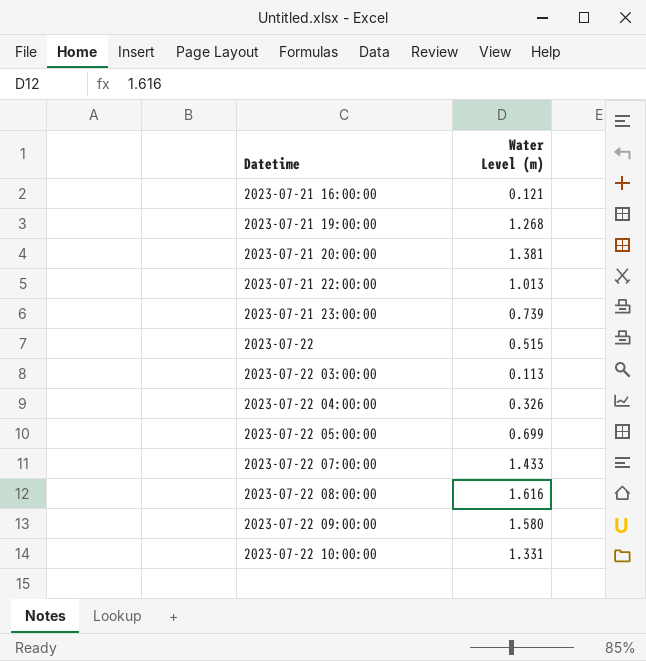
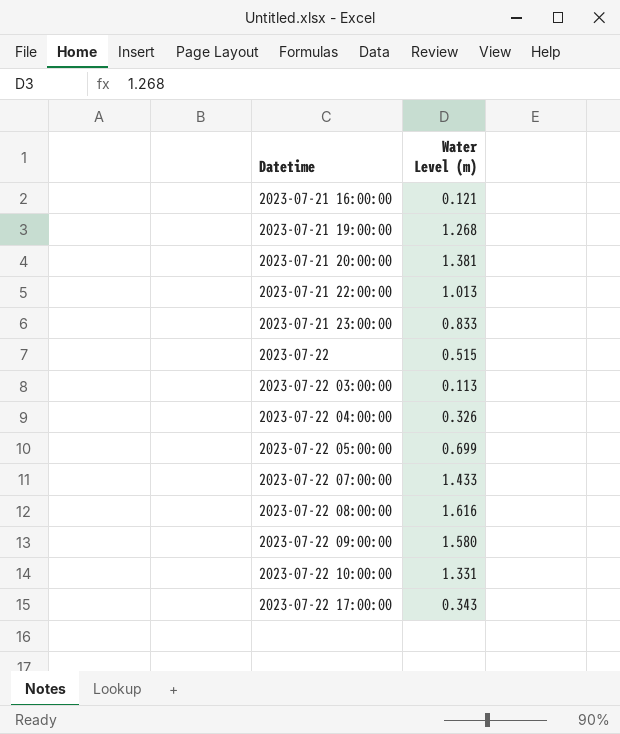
2023-07-21 23:00:00 | Water Level (m): 0.739 -> 0.833
row 2023-07-22 17:00:00: none -> 0.343

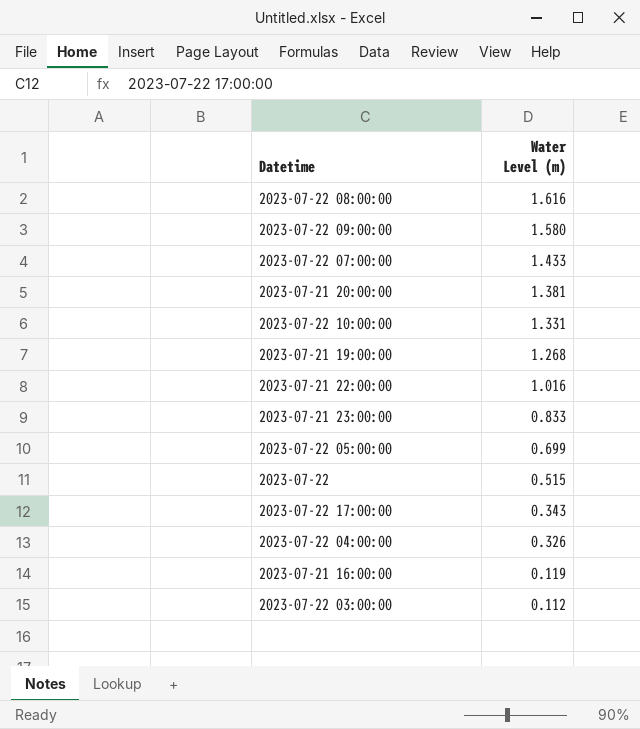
row order: Datetime ascending -> Water Level (m) descending
2023-07-21 22:00:00 | Water Level (m): 1.013 -> 1.016
2023-07-21 16:00:00 | Water Level (m): 0.121 -> 0.119
2023-07-22 03:00:00 | Water Level (m): 0.113 -> 0.112

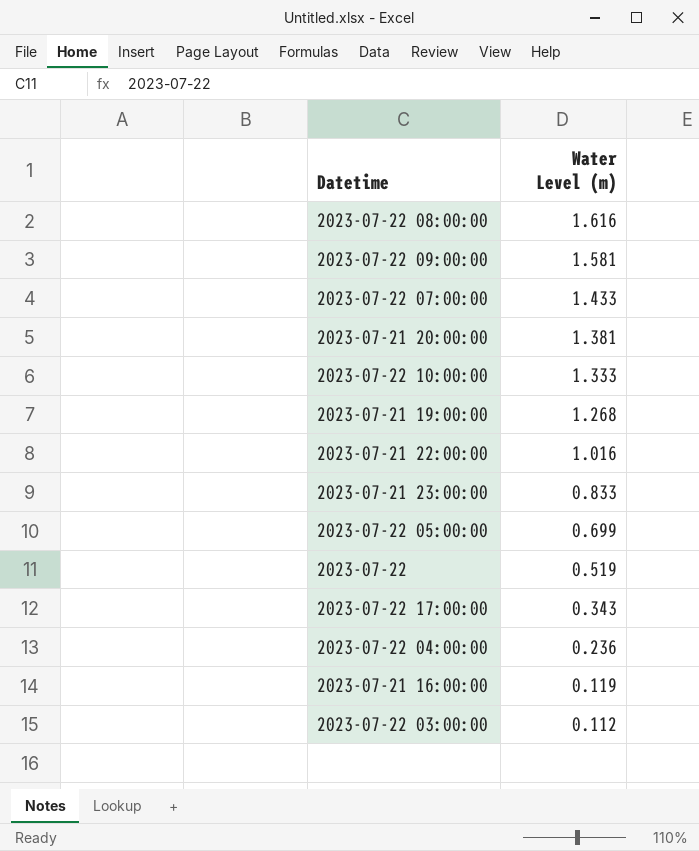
2023-07-22 09:00:00 | Water Level (m): 1.580 -> 1.581
2023-07-22 10:00:00 | Water Level (m): 1.331 -> 1.333
2023-07-22 | Water Level (m): 0.515 -> 0.519
2023-07-22 04:00:00 | Water Level (m): 0.326 -> 0.236

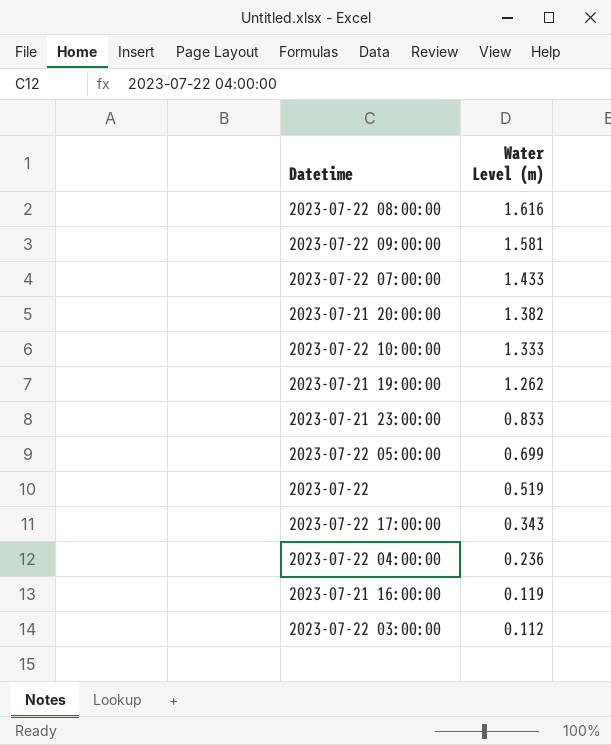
row 2023-07-21 22:00:00: 1.016 -> none
2023-07-21 20:00:00 | Water Level (m): 1.381 -> 1.382
2023-07-21 19:00:00 | Water Level (m): 1.268 -> 1.262

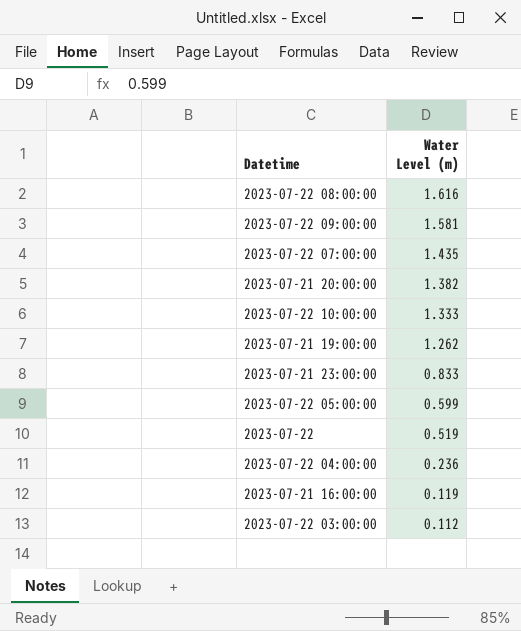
row 2023-07-22 17:00:00: 0.343 -> none
2023-07-22 07:00:00 | Water Level (m): 1.433 -> 1.435
2023-07-22 05:00:00 | Water Level (m): 0.699 -> 0.599

